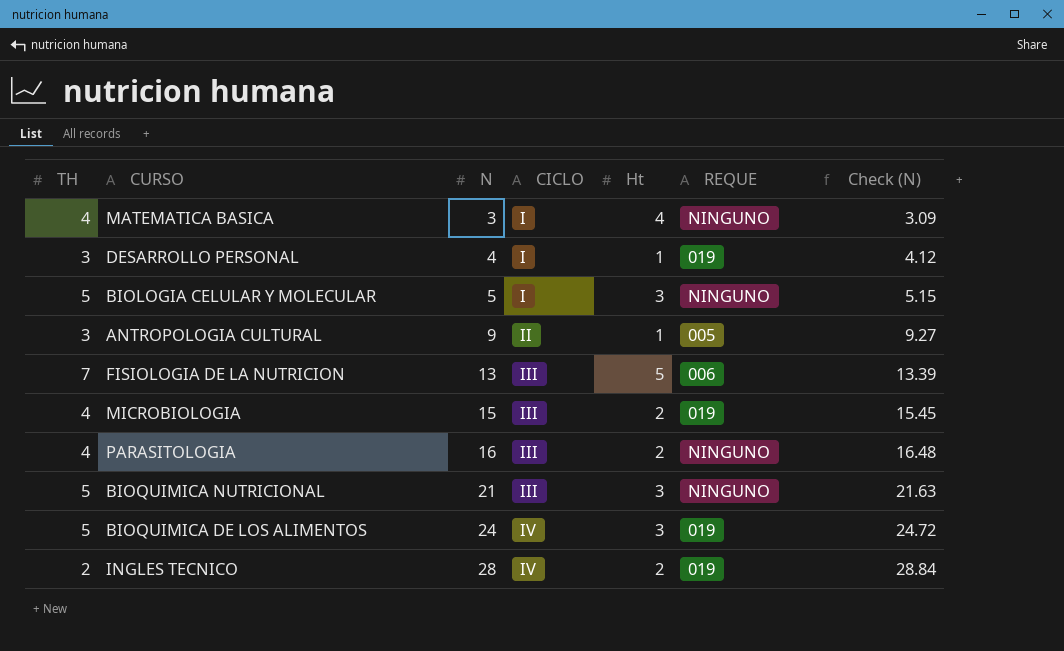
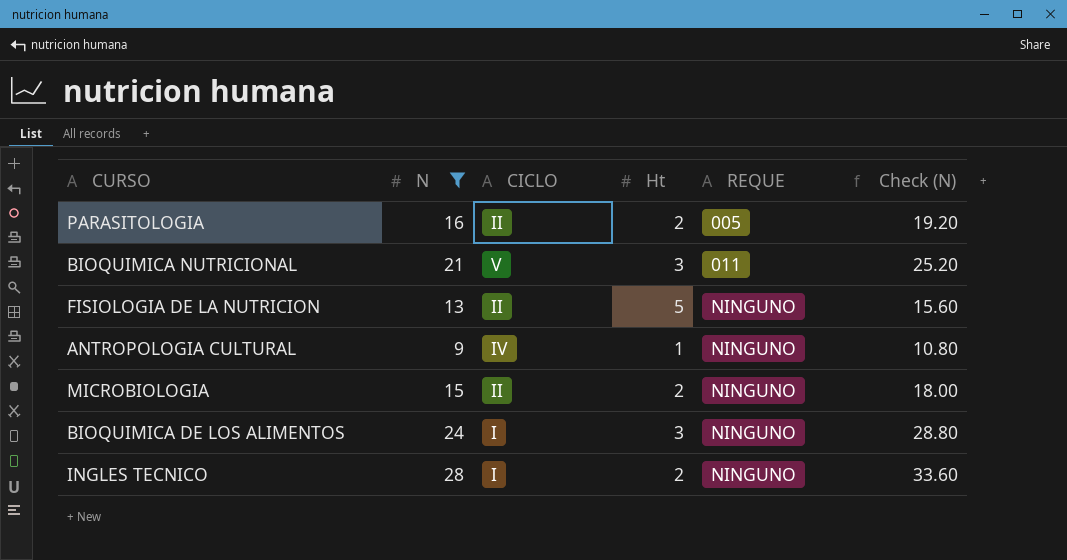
filter: none -> N >= 9
row order: N ascending -> REQUE ascending
column TH | position: 1 -> none
column Check (N) | formula: [N] * 1.03 -> [N] * 1.2
PARASITOLOGIA | CICLO: III -> II
PARASITOLOGIA | REQUE: NINGUNO -> 005
BIOQUIMICA NUTRICIONAL | CICLO: III -> V
BIOQUIMICA NUTRICIONAL | REQUE: NINGUNO -> 011
FISIOLOGIA DE LA NUTRICION | CICLO: III -> II
FISIOLOGIA DE LA NUTRICION | REQUE: 006 -> NINGUNO
ANTROPOLOGIA CULTURAL | CICLO: II -> IV
ANTROPOLOGIA CULTURAL | REQUE: 005 -> NINGUNO
MICROBIOLOGIA | CICLO: III -> II
MICROBIOLOGIA | REQUE: 019 -> NINGUNO
BIOQUIMICA DE LOS ALIMENTOS | CICLO: IV -> I
BIOQUIMICA DE LOS ALIMENTOS | REQUE: 019 -> NINGUNO
INGLES TECNICO | CICLO: IV -> I
INGLES TECNICO | REQUE: 019 -> NINGUNO

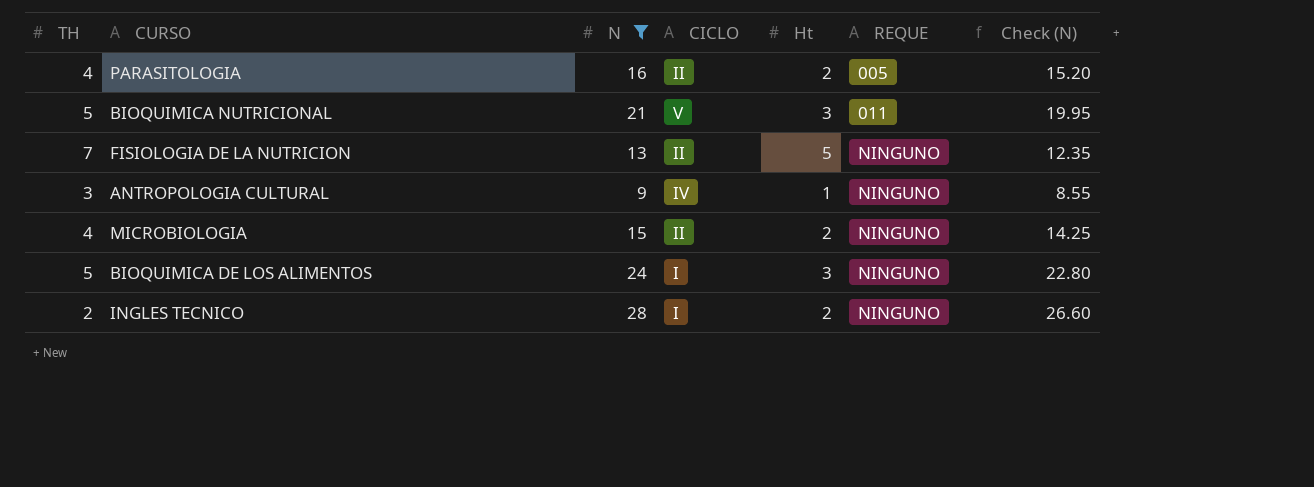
column TH | position: none -> 1
column Check (N) | formula: [N] * 1.2 -> [N] * 0.95

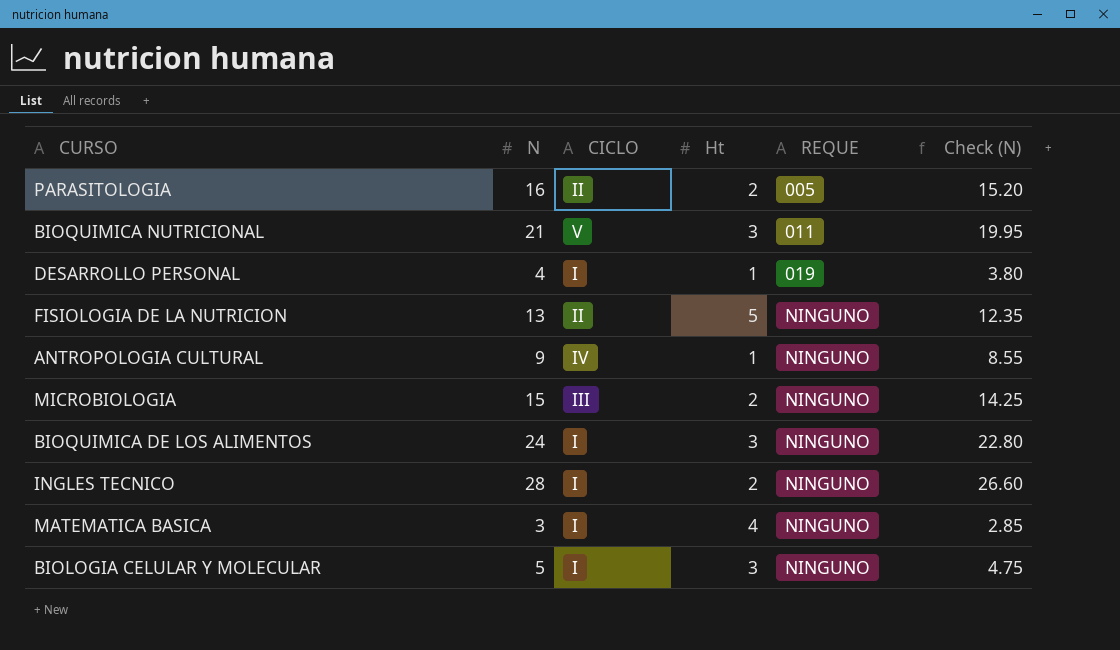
filter: N >= 9 -> none
column TH | position: 1 -> none
MICROBIOLOGIA | CICLO: II -> III

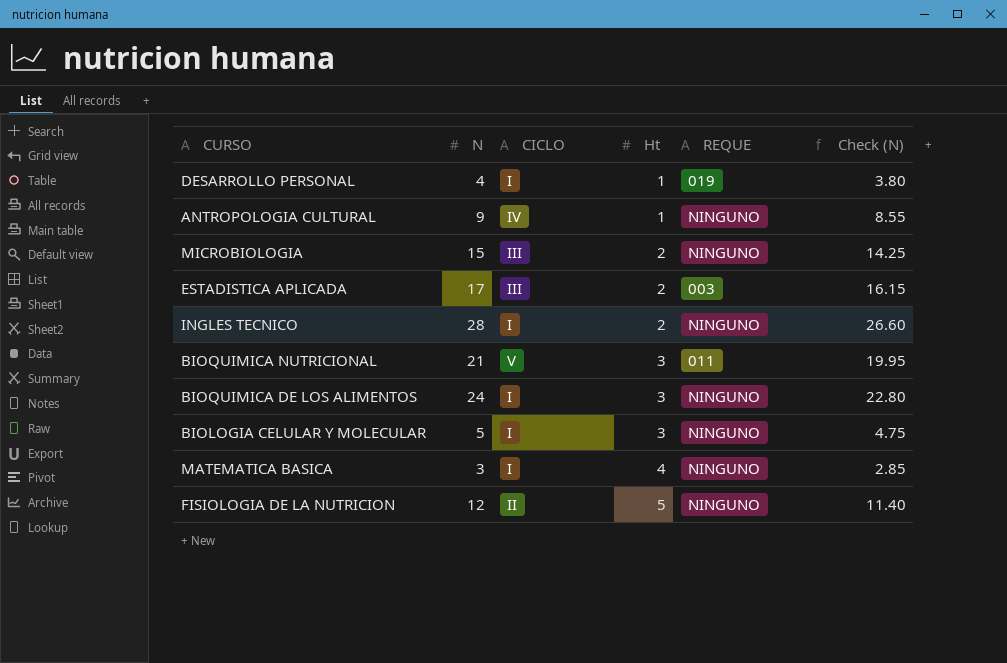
row order: REQUE ascending -> Ht ascending
row PARASITOLOGIA: 16 | II | 2 | 005 | 15.20 -> none
row ESTADISTICA APLICADA: none -> 17 | III | 2 | 003 | 16.15
FISIOLOGIA DE LA NUTRICION | N: 13 -> 12
FISIOLOGIA DE LA NUTRICION | Check (N): 12.35 -> 11.40

